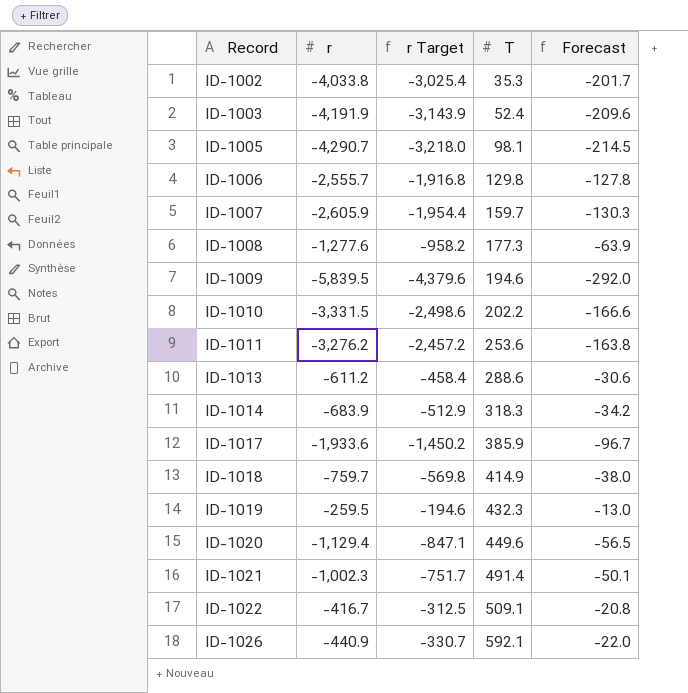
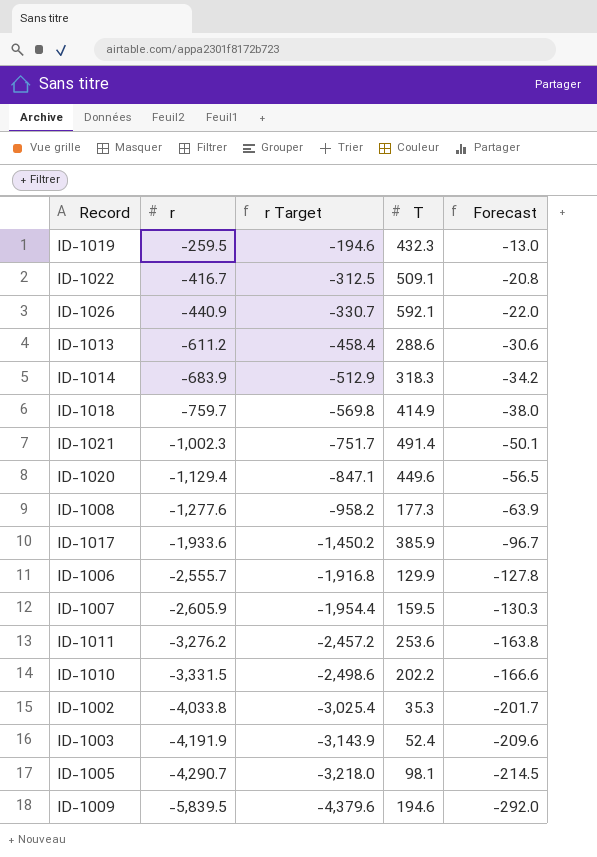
row order: Record ascending -> r descending
ID-1006 | T: 129.8 -> 129.9
ID-1007 | T: 159.7 -> 159.5

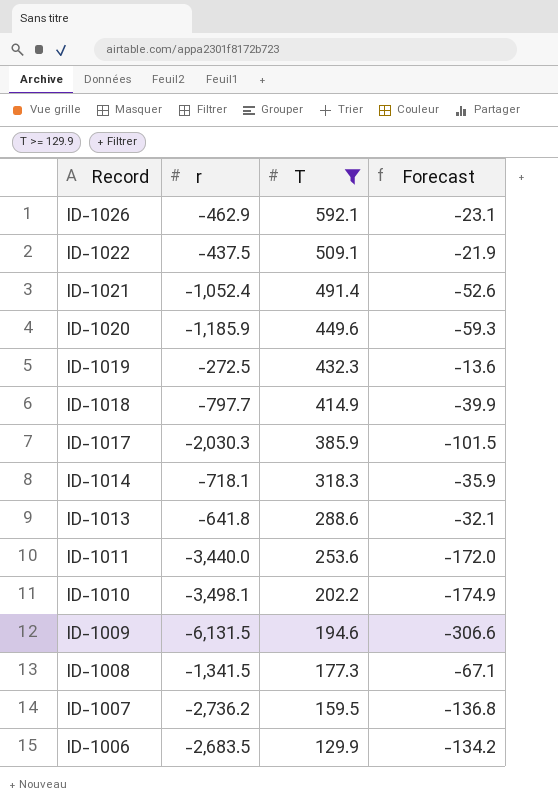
filter: none -> T >= 129.9
row order: r descending -> Record descending
column r Target | formula: [r] * 0.75 -> none
ID-1026 | r: -440.9 -> -462.9
ID-1026 | Forecast: -22.0 -> -23.1
ID-1022 | r: -416.7 -> -437.5
ID-1022 | Forecast: -20.8 -> -21.9
ID-1021 | r: -1,002.3 -> -1,052.4
ID-1021 | Forecast: -50.1 -> -52.6
ID-1020 | r: -1,129.4 -> -1,185.9
ID-1020 | Forecast: -56.5 -> -59.3
ID-1019 | r: -259.5 -> -272.5
ID-1019 | Forecast: -13.0 -> -13.6
ID-1018 | r: -759.7 -> -797.7
ID-1018 | Forecast: -38.0 -> -39.9
ID-1017 | r: -1,933.6 -> -2,030.3
ID-1017 | Forecast: -96.7 -> -101.5
ID-1014 | r: -683.9 -> -718.1
ID-1014 | Forecast: -34.2 -> -35.9
ID-1013 | r: -611.2 -> -641.8
ID-1013 | Forecast: -30.6 -> -32.1
ID-1011 | r: -3,276.2 -> -3,440.0
ID-1011 | Forecast: -163.8 -> -172.0
ID-1010 | r: -3,331.5 -> -3,498.1
ID-1010 | Forecast: -166.6 -> -174.9
ID-1009 | r: -5,839.5 -> -6,131.5
ID-1009 | Forecast: -292.0 -> -306.6
ID-1008 | r: -1,277.6 -> -1,341.5
ID-1008 | Forecast: -63.9 -> -67.1
ID-1007 | r: -2,605.9 -> -2,736.2
ID-1007 | Forecast: -130.3 -> -136.8
ID-1006 | r: -2,555.7 -> -2,683.5
ID-1006 | Forecast: -127.8 -> -134.2

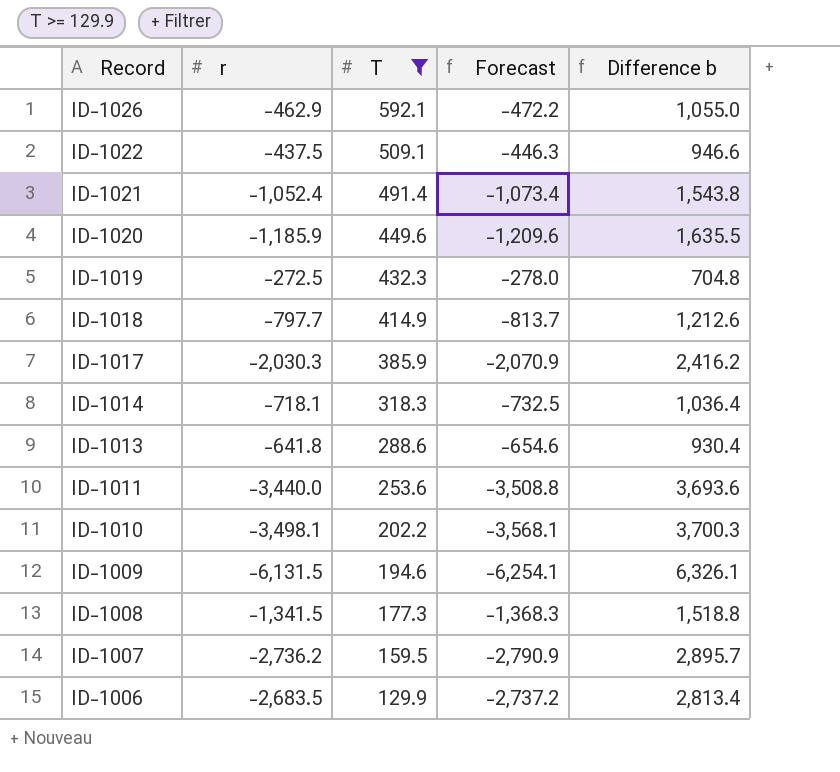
column Forecast | formula: [r] * 0.05 -> [r] * 1.02
column Difference b | formula: none -> [T] - [r]

